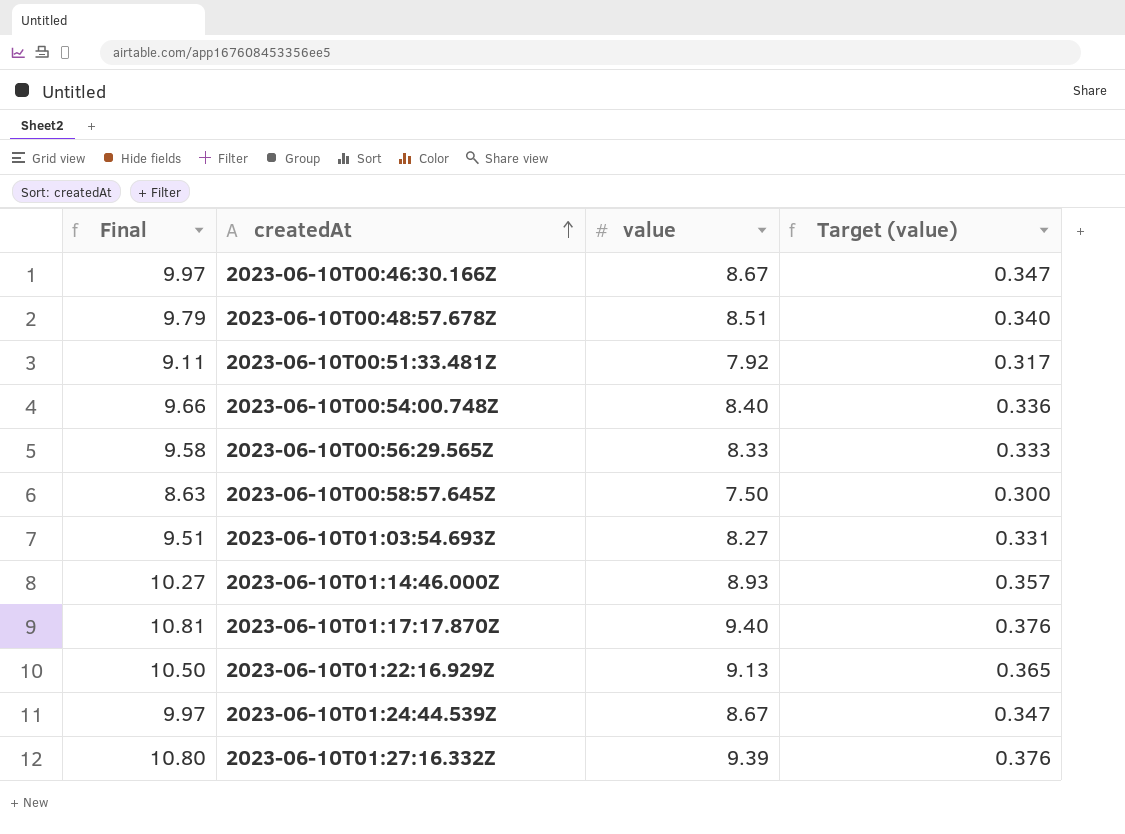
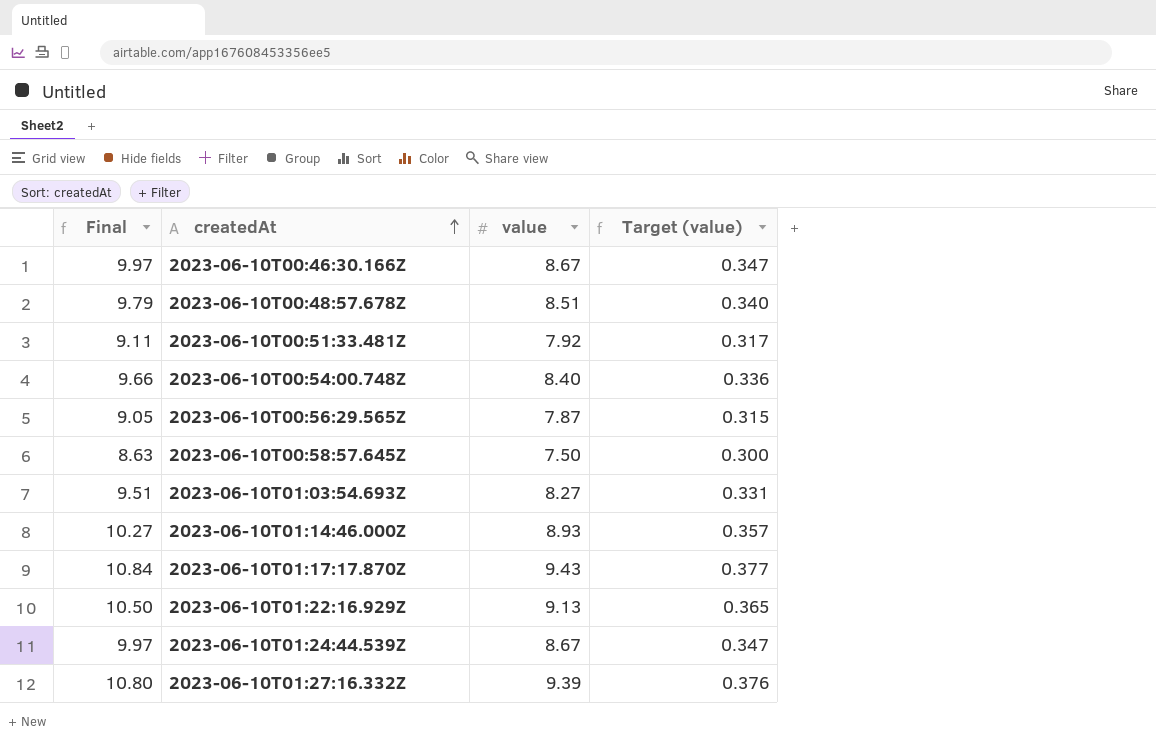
2023-06-10T00:56:29.565Z | Final: 9.58 -> 9.05
2023-06-10T00:56:29.565Z | value: 8.33 -> 7.87
2023-06-10T00:56:29.565Z | Target (value): 0.333 -> 0.315
2023-06-10T01:17:17.870Z | Final: 10.81 -> 10.84
2023-06-10T01:17:17.870Z | value: 9.40 -> 9.43
2023-06-10T01:17:17.870Z | Target (value): 0.376 -> 0.377

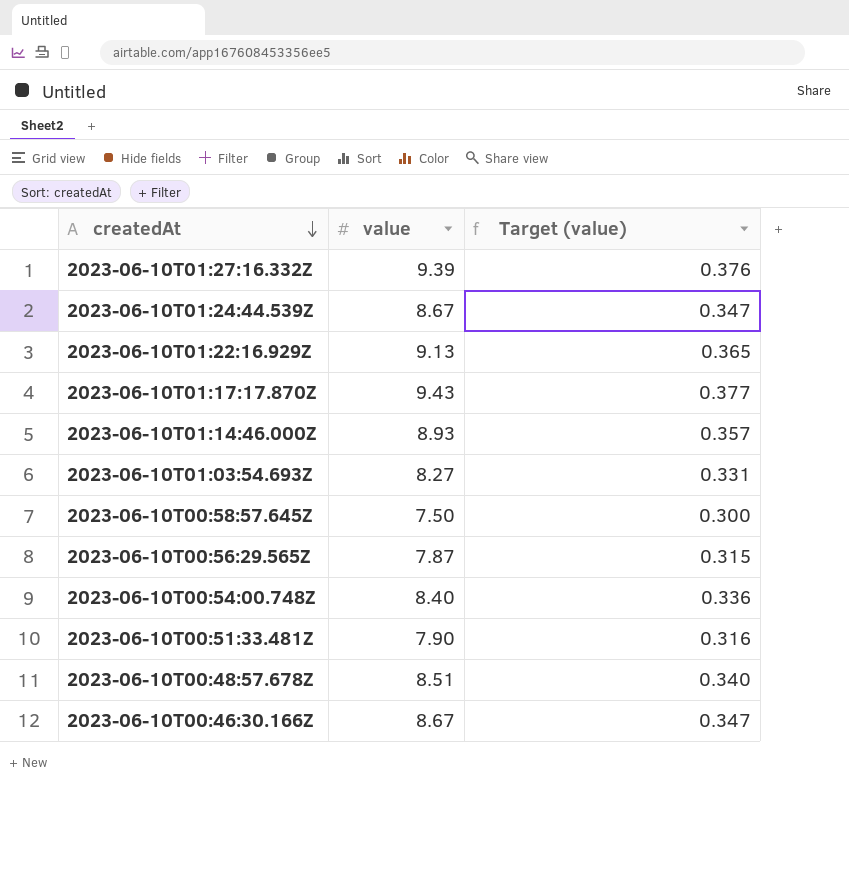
row order: createdAt ascending -> createdAt descending
column Final | formula: [value] * 1.15 -> none
2023-06-10T00:51:33.481Z | value: 7.92 -> 7.90
2023-06-10T00:51:33.481Z | Target (value): 0.317 -> 0.316

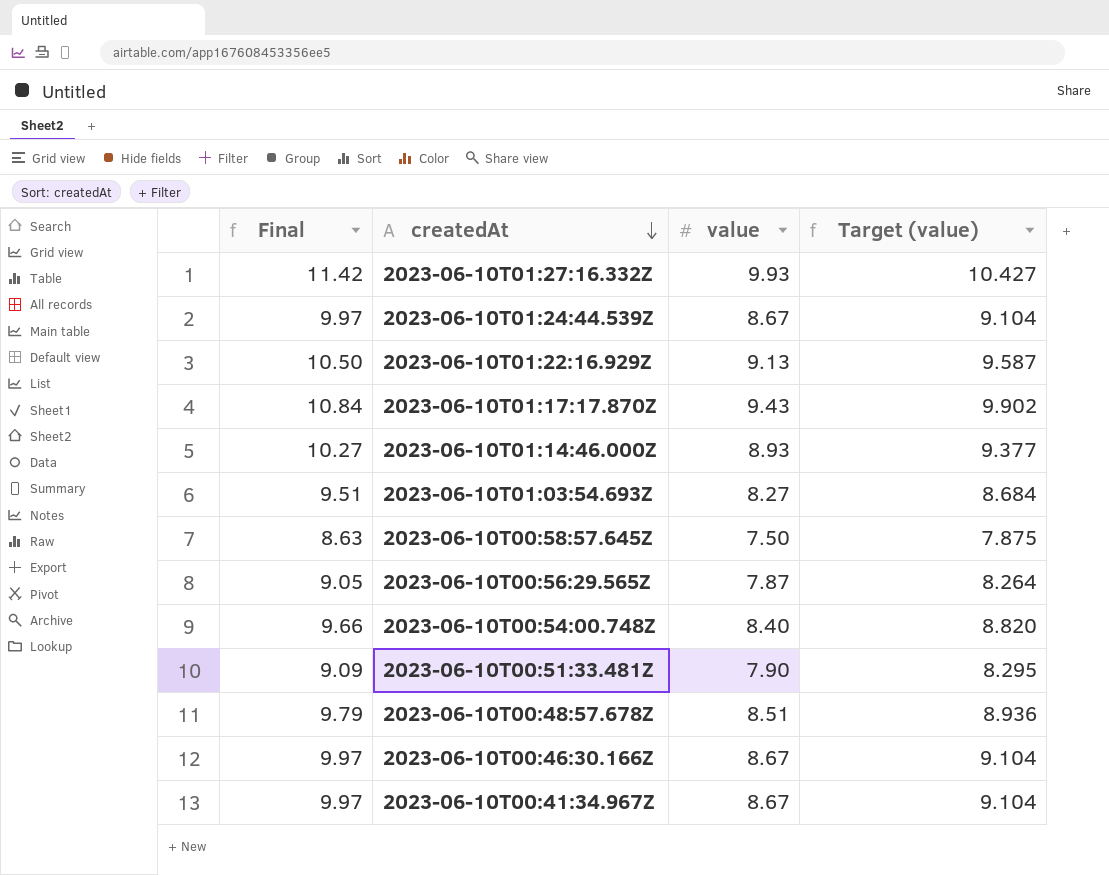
column Final | formula: none -> [value] * 1.15
column Target (value) | formula: [value] * 0.04 -> [value] * 1.05
2023-06-10T01:27:16.332Z | value: 9.39 -> 9.93
row 2023-06-10T00:41:34.967Z: none -> 9.97 | 8.67 | 9.104

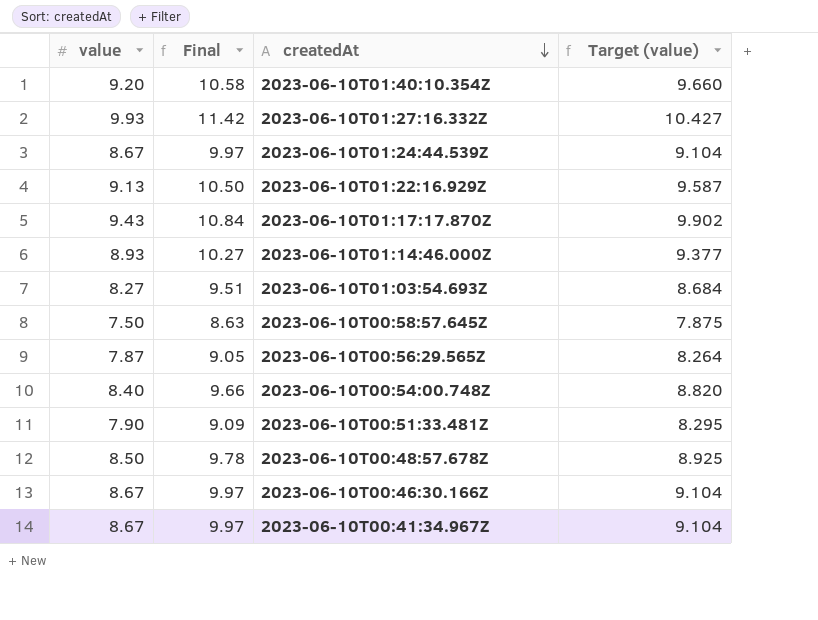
column value | position: 3 -> 1
row 2023-06-10T01:40:10.354Z: none -> 9.20 | 10.58 | 9.660
2023-06-10T00:48:57.678Z | value: 8.51 -> 8.50
2023-06-10T00:48:57.678Z | Final: 9.79 -> 9.78
2023-06-10T00:48:57.678Z | Target (value): 8.936 -> 8.925

